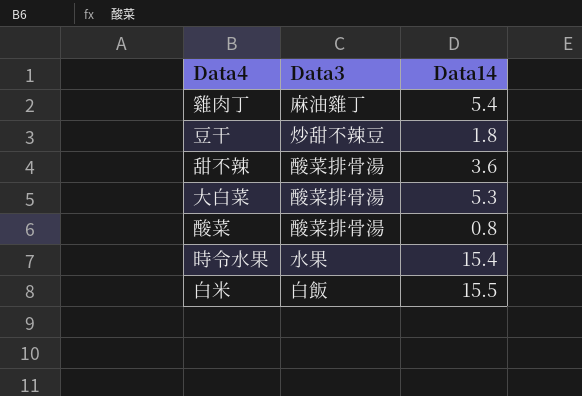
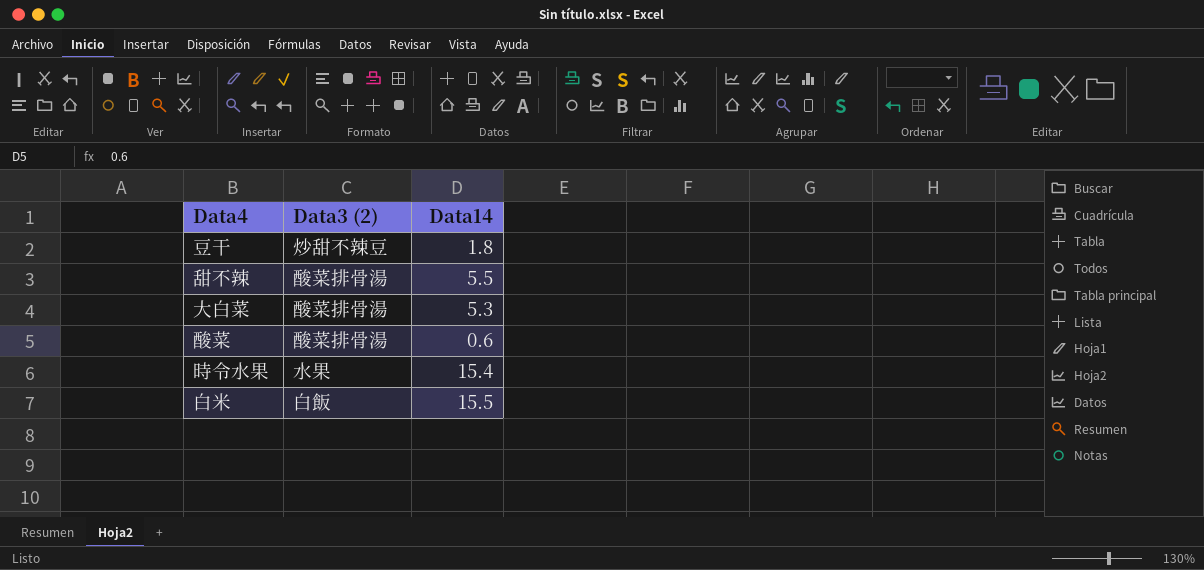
column name: Data3 -> Data3 (2)
row 雞肉丁: 麻油雞丁 | 5.4 -> none
甜不辣 | Data14: 3.6 -> 5.5
酸菜 | Data14: 0.8 -> 0.6

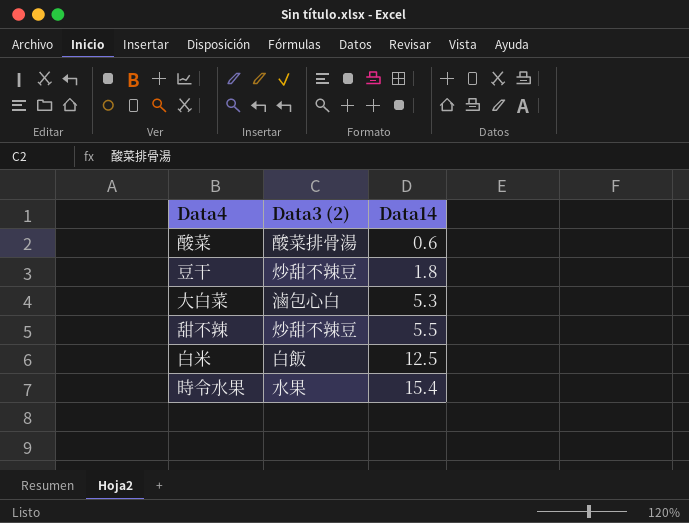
row order: none -> Data14 ascending
大白菜 | Data3 (2): 酸菜排骨湯 -> 滷包心白
甜不辣 | Data3 (2): 酸菜排骨湯 -> 炒甜不辣豆
白米 | Data14: 15.5 -> 12.5

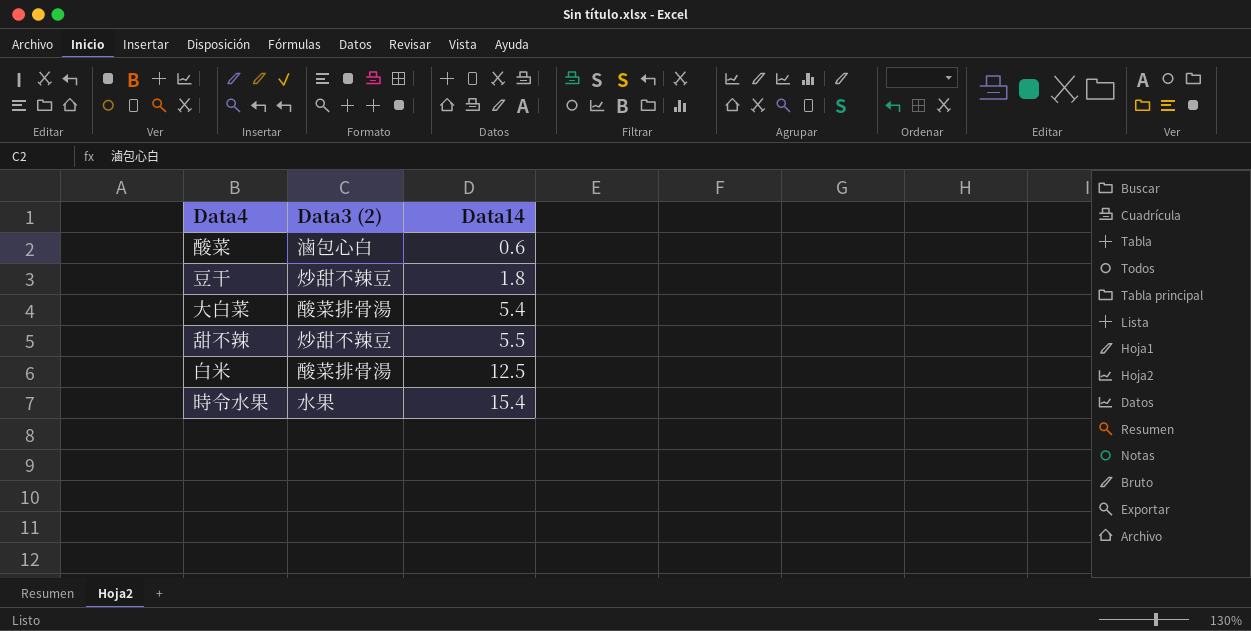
酸菜 | Data3 (2): 酸菜排骨湯 -> 滷包心白
大白菜 | Data3 (2): 滷包心白 -> 酸菜排骨湯
大白菜 | Data14: 5.3 -> 5.4
白米 | Data3 (2): 白飯 -> 酸菜排骨湯

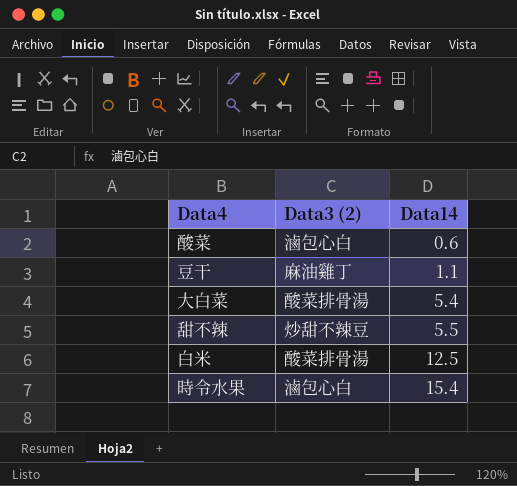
豆干 | Data3 (2): 炒甜不辣豆 -> 麻油雞丁
豆干 | Data14: 1.8 -> 1.1
時令水果 | Data3 (2): 水果 -> 滷包心白

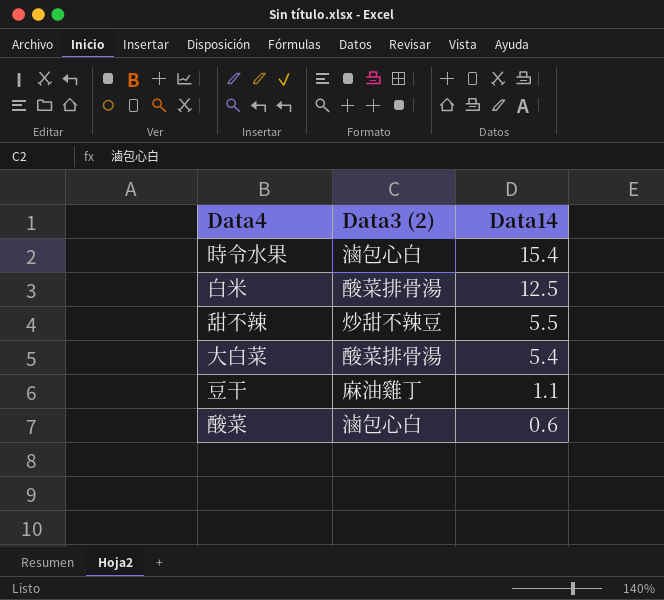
row order: Data14 ascending -> Data14 descending

